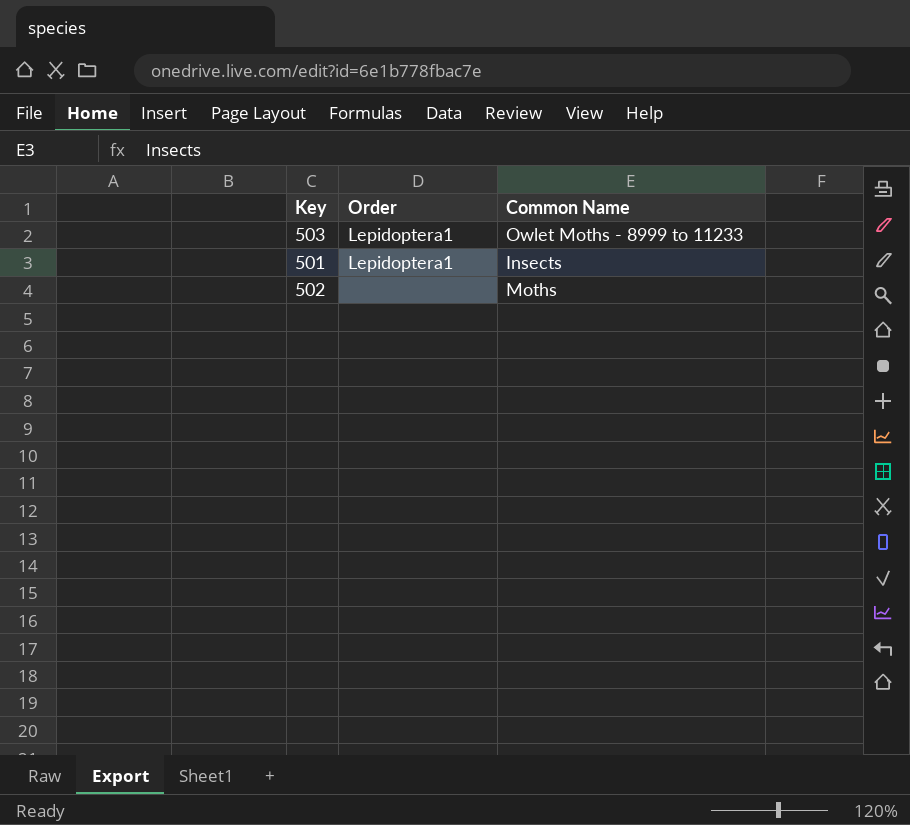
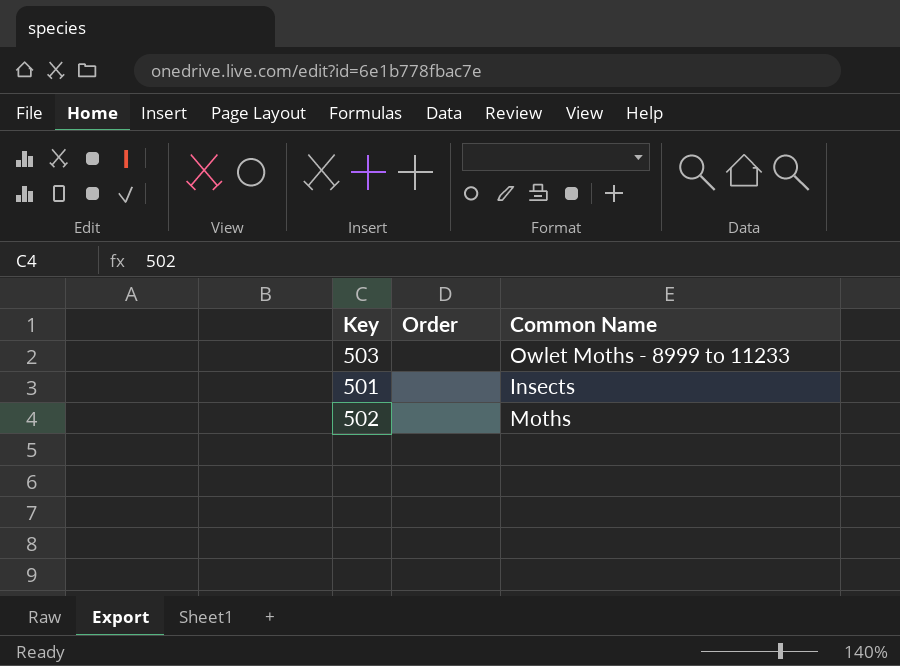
503 | Order: Lepidoptera1 -> none
501 | Order: Lepidoptera1 -> none

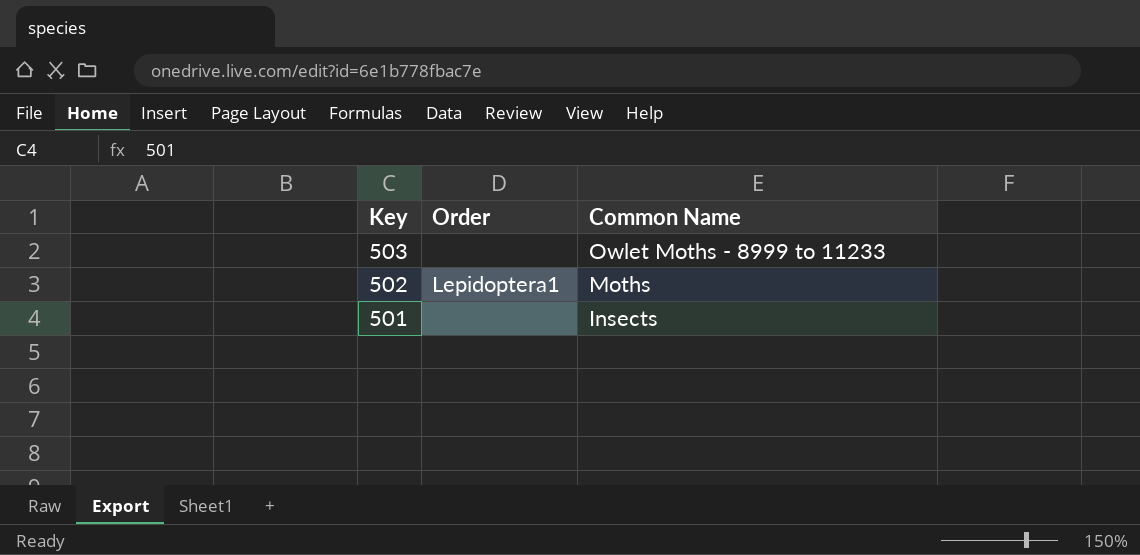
row order: none -> Key descending
502 | Order: none -> Lepidoptera1

